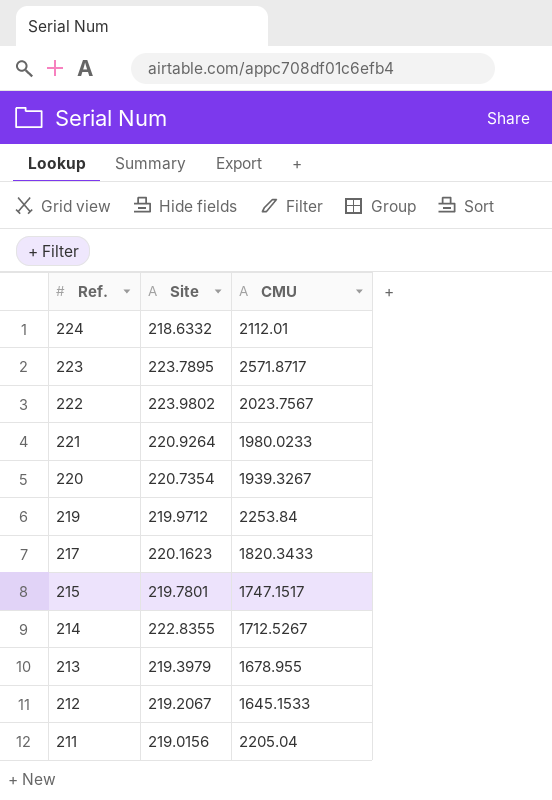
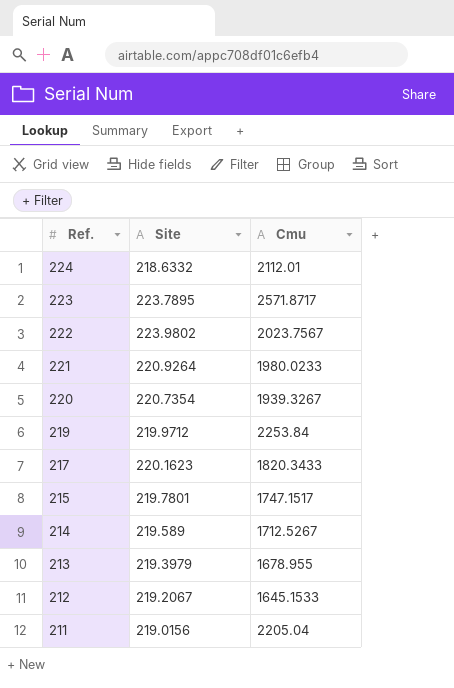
column name: CMU -> Cmu
214 | Site: 222.8355 -> 219.589

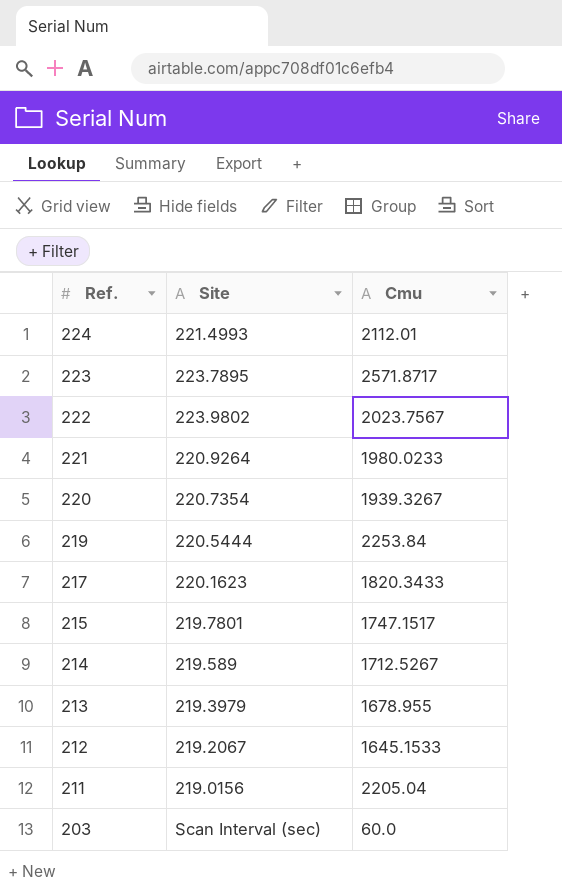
224 | Site: 218.6332 -> 221.4993
219 | Site: 219.9712 -> 220.5444
row 203: none -> Scan Interval (sec) | 60.0

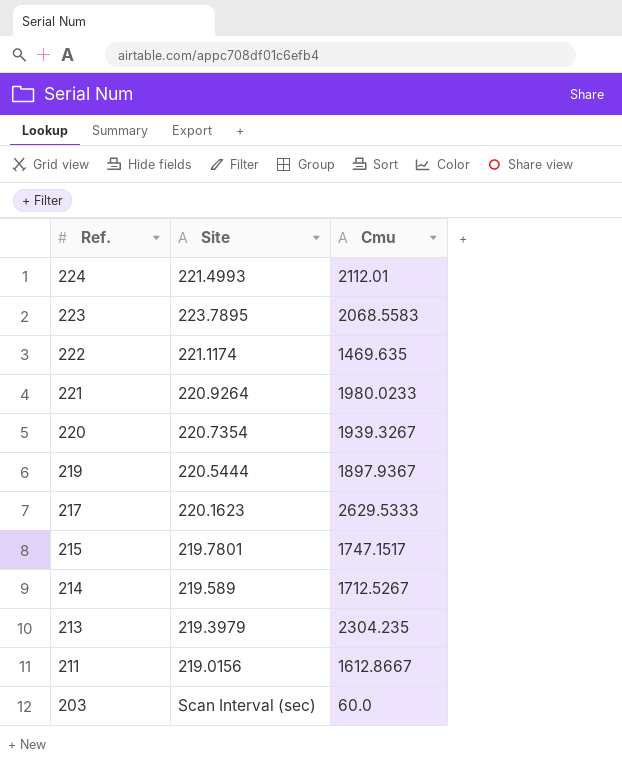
row 212: 219.2067 | 1645.1533 -> none
223 | Cmu: 2571.8717 -> 2068.5583
222 | Site: 223.9802 -> 221.1174
222 | Cmu: 2023.7567 -> 1469.635
219 | Cmu: 2253.84 -> 1897.9367
217 | Cmu: 1820.3433 -> 2629.5333
213 | Cmu: 1678.955 -> 2304.235
211 | Cmu: 2205.04 -> 1612.8667

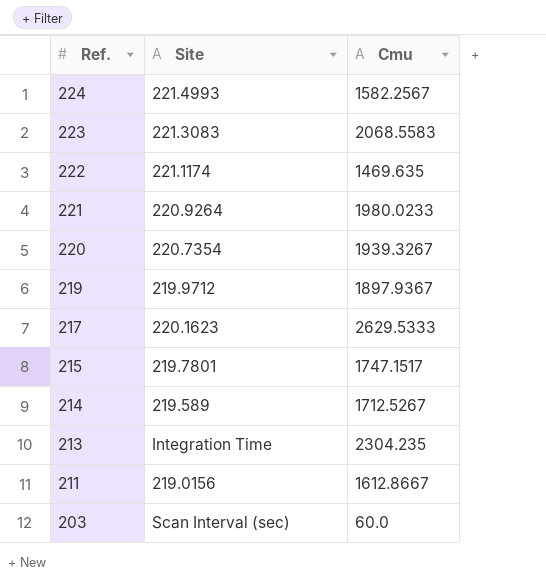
224 | Cmu: 2112.01 -> 1582.2567
223 | Site: 223.7895 -> 221.3083
219 | Site: 220.5444 -> 219.9712
213 | Site: 219.3979 -> Integration Time

